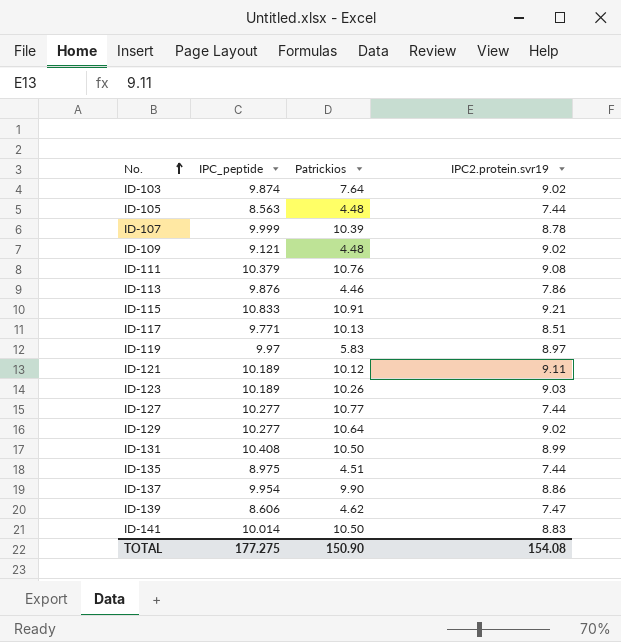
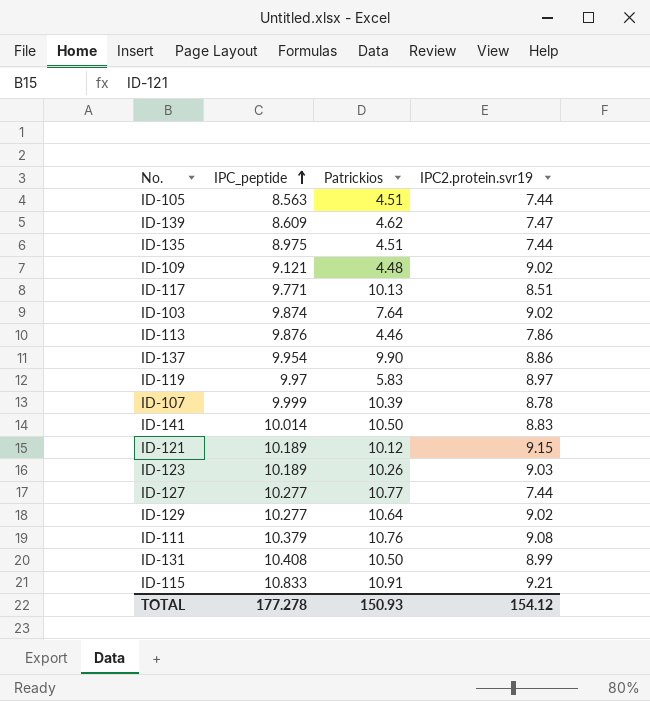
row order: No. ascending -> IPC_peptide ascending
ID-105 | Patrickios: 4.48 -> 4.51
ID-139 | IPC_peptide: 8.606 -> 8.609
ID-121 | IPC2.protein.svr19: 9.11 -> 9.15
TOTAL | IPC_peptide: 177.275 -> 177.278
TOTAL | Patrickios: 150.90 -> 150.93
TOTAL | IPC2.protein.svr19: 154.08 -> 154.12

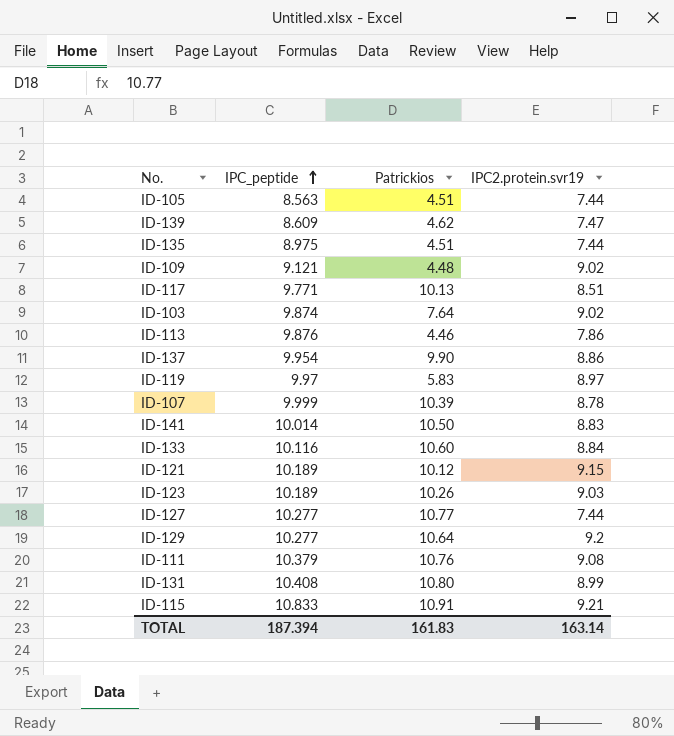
row ID-133: none -> 10.116 | 10.60 | 8.84
ID-129 | IPC2.protein.svr19: 9.02 -> 9.2
ID-131 | Patrickios: 10.50 -> 10.80
TOTAL | IPC_peptide: 177.278 -> 187.394
TOTAL | Patrickios: 150.93 -> 161.83
TOTAL | IPC2.protein.svr19: 154.12 -> 163.14

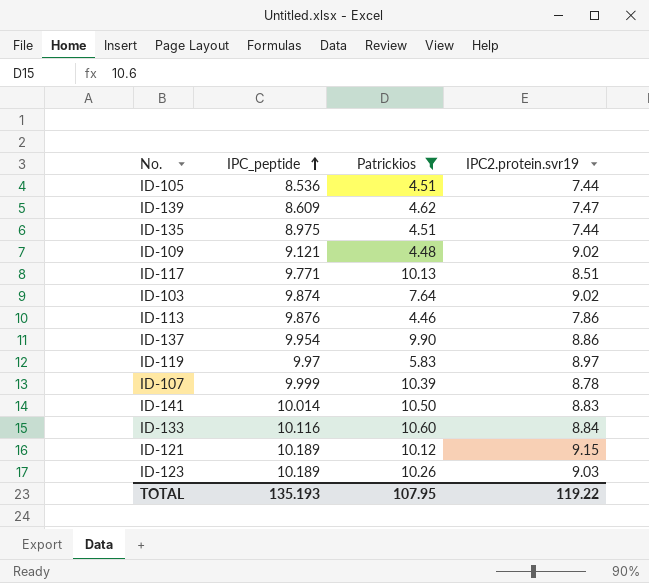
filter: none -> Patrickios <= 10.60
ID-105 | IPC_peptide: 8.563 -> 8.536
TOTAL | IPC_peptide: 187.394 -> 135.193
TOTAL | Patrickios: 161.83 -> 107.95
TOTAL | IPC2.protein.svr19: 163.14 -> 119.22

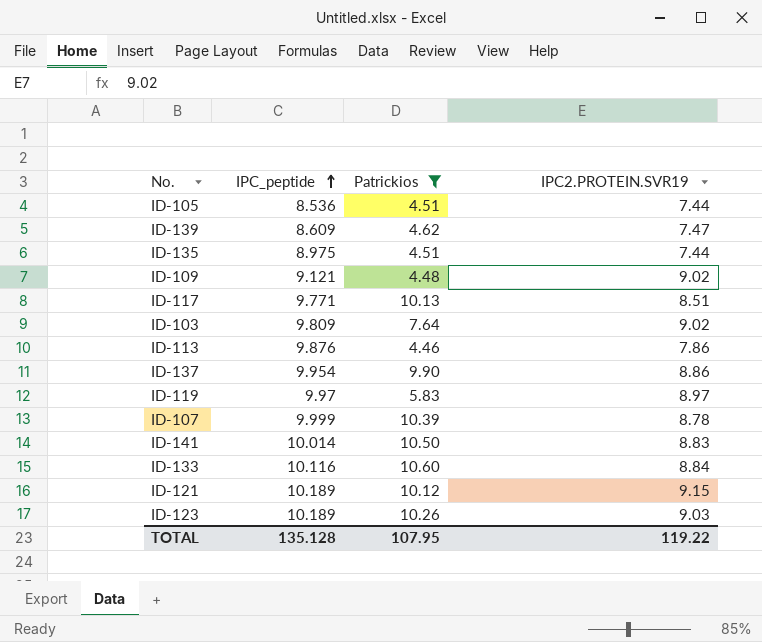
column name: IPC2.protein.svr19 -> IPC2.PROTEIN.SVR19
ID-103 | IPC_peptide: 9.874 -> 9.809
TOTAL | IPC_peptide: 135.193 -> 135.128

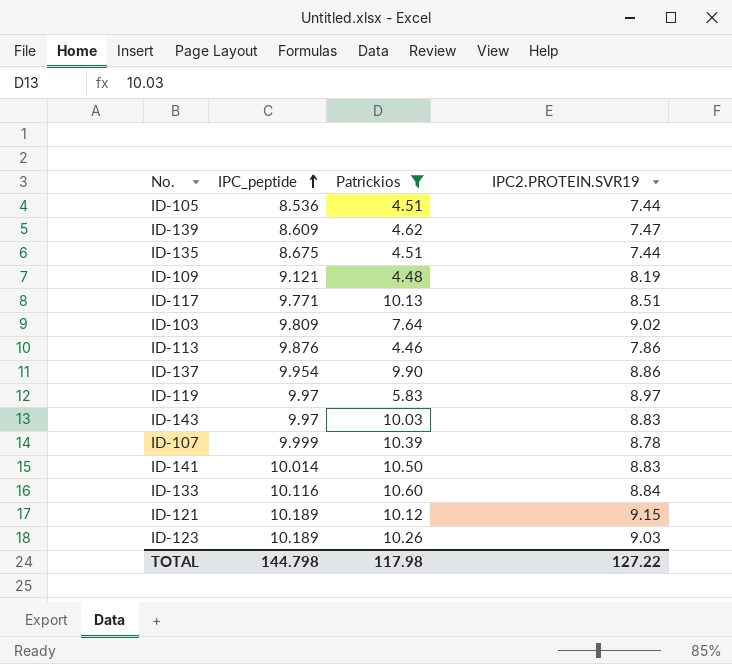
ID-135 | IPC_peptide: 8.975 -> 8.675
ID-109 | IPC2.PROTEIN.SVR19: 9.02 -> 8.19
row ID-143: none -> 9.97 | 10.03 | 8.83
TOTAL | IPC_peptide: 135.128 -> 144.798
TOTAL | Patrickios: 107.95 -> 117.98
TOTAL | IPC2.PROTEIN.SVR19: 119.22 -> 127.22

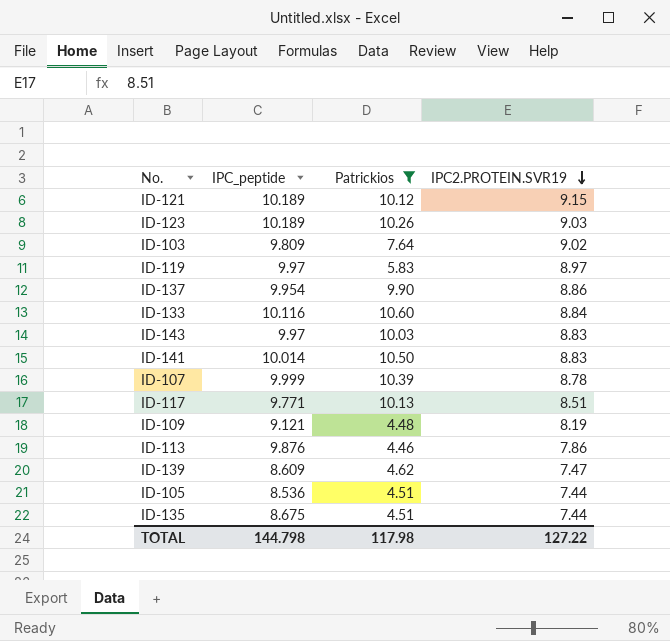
row order: IPC_peptide ascending -> IPC2.PROTEIN.SVR19 descending

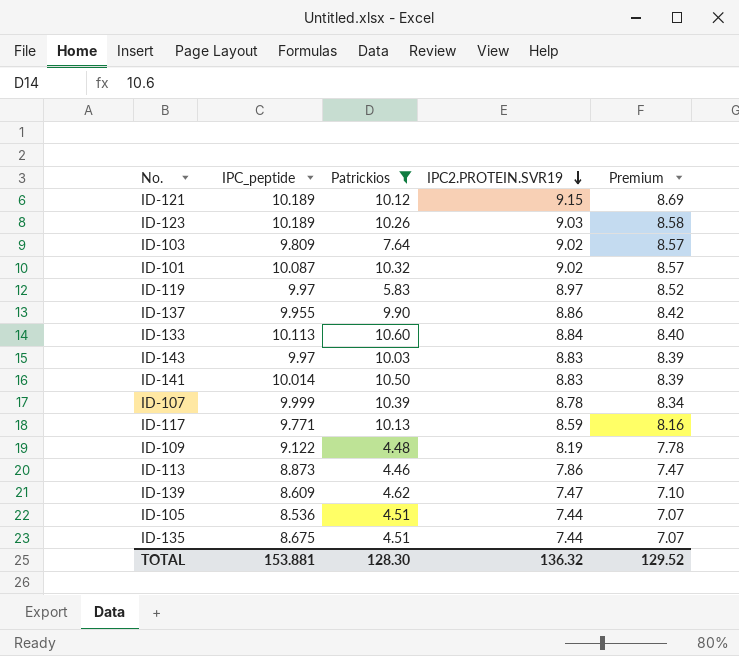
column Premium | formula: none -> [IPC2.PROTEIN.SVR19] * 0.95
row ID-101: none -> 10.087 | 10.32 | 9.02 | 8.57
ID-137 | IPC_peptide: 9.954 -> 9.955
ID-133 | IPC_peptide: 10.116 -> 10.113
ID-117 | IPC2.PROTEIN.SVR19: 8.51 -> 8.59
ID-109 | IPC_peptide: 9.121 -> 9.122
ID-113 | IPC_peptide: 9.876 -> 8.873
TOTAL | IPC_peptide: 144.798 -> 153.881
TOTAL | Patrickios: 117.98 -> 128.30
TOTAL | IPC2.PROTEIN.SVR19: 127.22 -> 136.32

